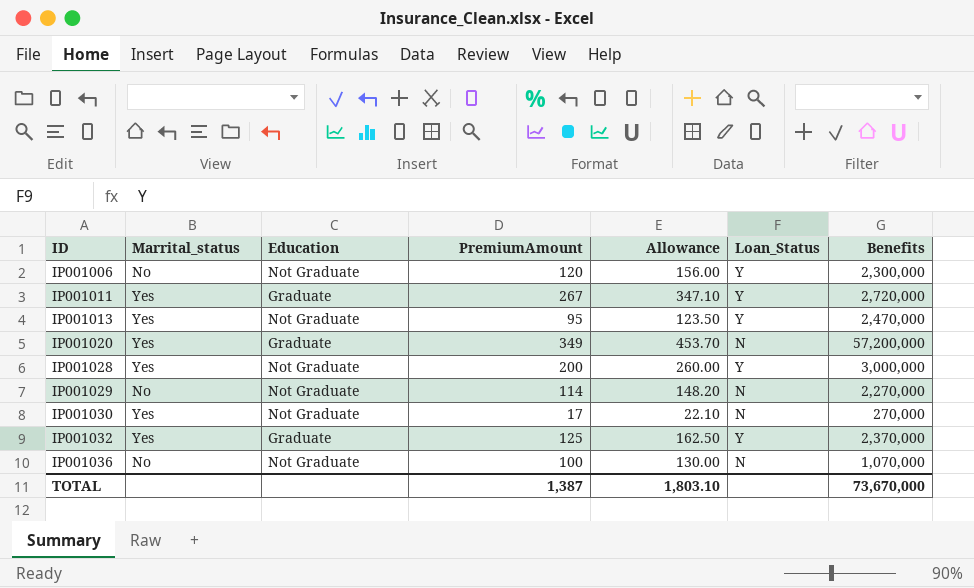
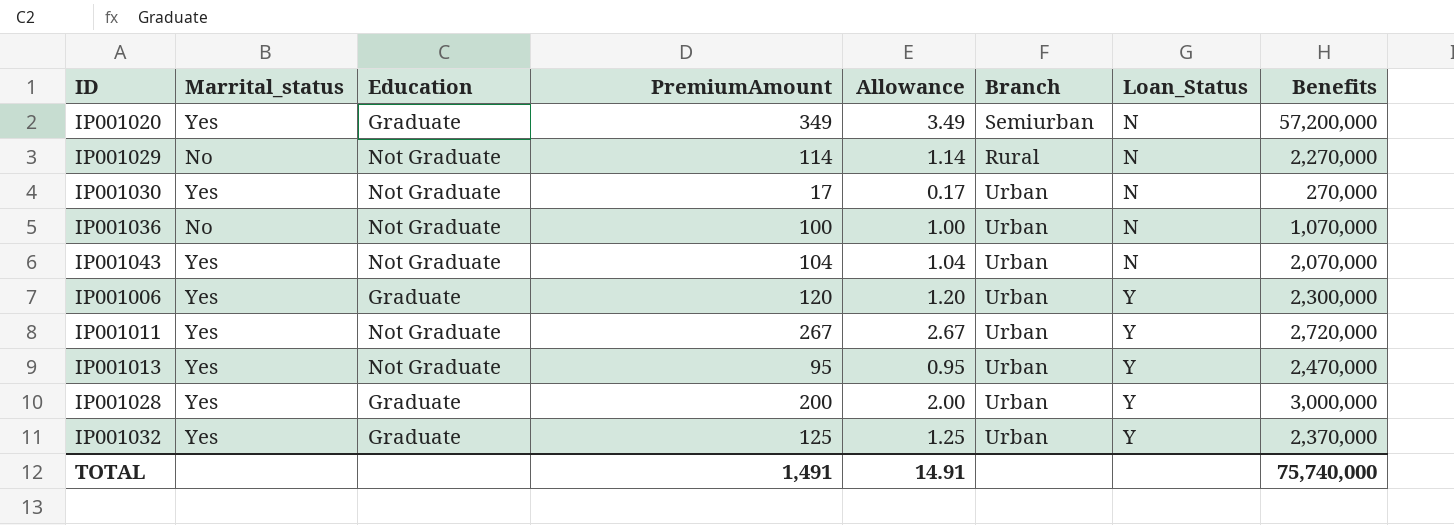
row order: ID ascending -> Loan_Status ascending
column Allowance | formula: [PremiumAmount] * 1.3 -> [PremiumAmount] * 0.01
column Branch | position: none -> 6
row IP001043: none -> Yes | Not Graduate | 104 | 1.04 | Urban | N | 2,070,000
IP001006 | Marrital_status: No -> Yes
IP001006 | Education: Not Graduate -> Graduate
IP001011 | Education: Graduate -> Not Graduate
IP001028 | Education: Not Graduate -> Graduate
TOTAL | PremiumAmount: 1,387 -> 1,491
TOTAL | Allowance: 1,803.10 -> 14.91
TOTAL | Benefits: 73,670,000 -> 75,740,000

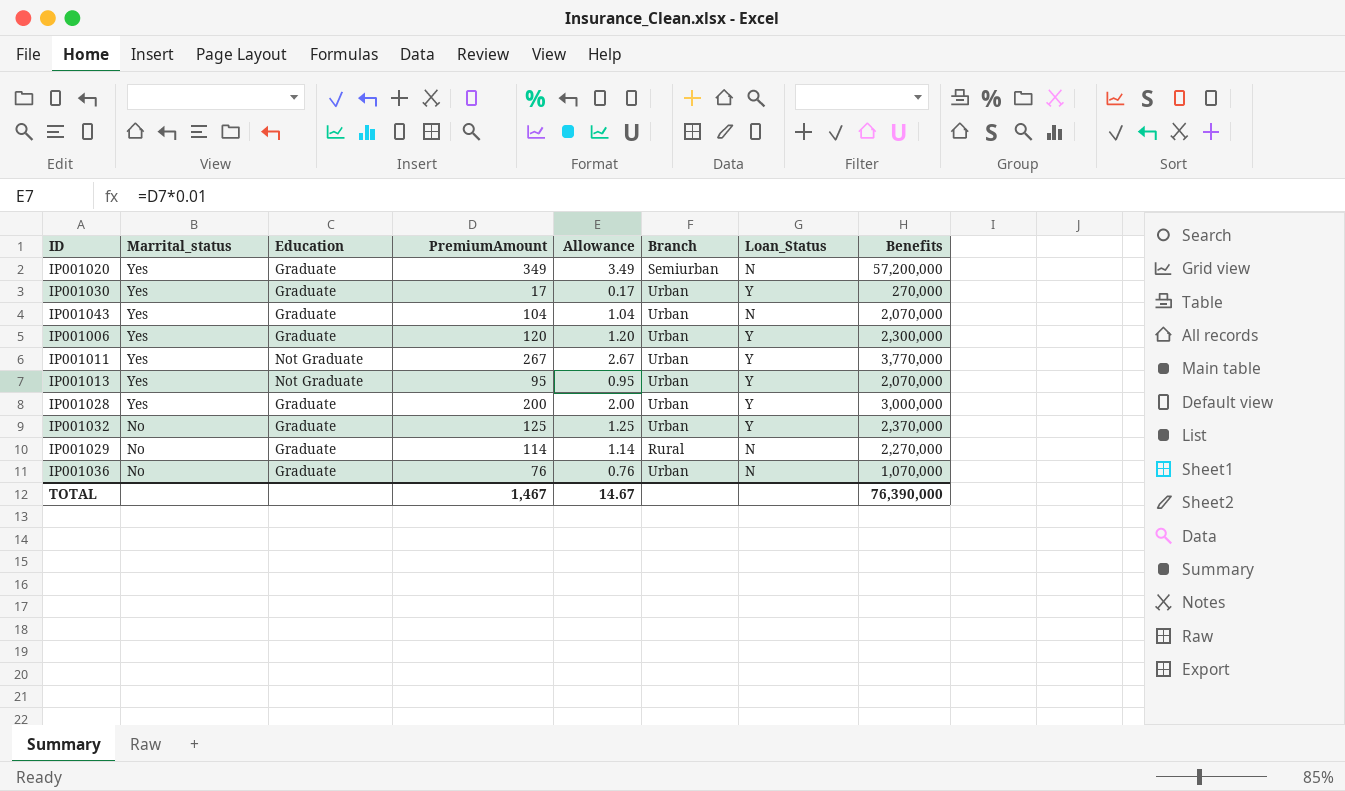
row order: Loan_Status ascending -> Marrital_status descending
IP001030 | Education: Not Graduate -> Graduate
IP001030 | Loan_Status: N -> Y
IP001043 | Education: Not Graduate -> Graduate
IP001011 | Benefits: 2,720,000 -> 3,770,000
IP001013 | Benefits: 2,470,000 -> 2,070,000
IP001032 | Marrital_status: Yes -> No
IP001029 | Education: Not Graduate -> Graduate
IP001036 | Education: Not Graduate -> Graduate
IP001036 | PremiumAmount: 100 -> 76
IP001036 | Allowance: 1.00 -> 0.76
TOTAL | PremiumAmount: 1,491 -> 1,467
TOTAL | Allowance: 14.91 -> 14.67
TOTAL | Benefits: 75,740,000 -> 76,390,000

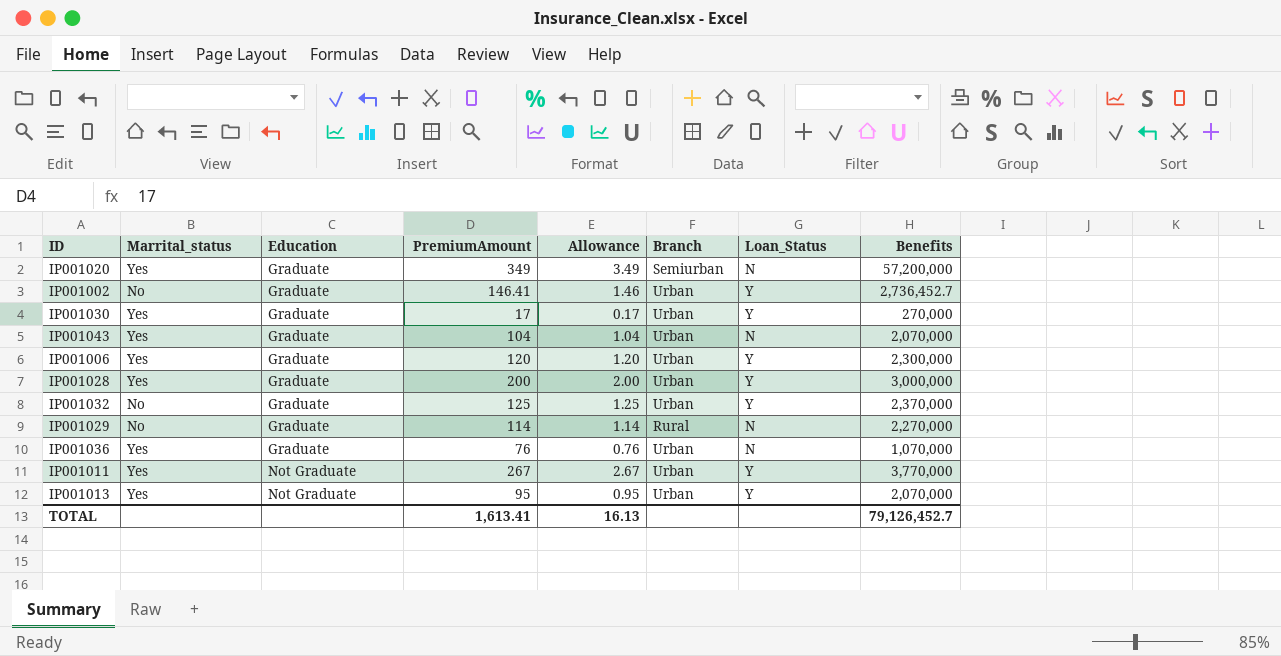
row order: Marrital_status descending -> Education ascending
row IP001002: none -> No | Graduate | 146.41 | 1.46 | Urban | Y | 2,736,452.7
IP001036 | Marrital_status: No -> Yes
TOTAL | PremiumAmount: 1,467 -> 1,613.41
TOTAL | Allowance: 14.67 -> 16.13
TOTAL | Benefits: 76,390,000 -> 79,126,452.7

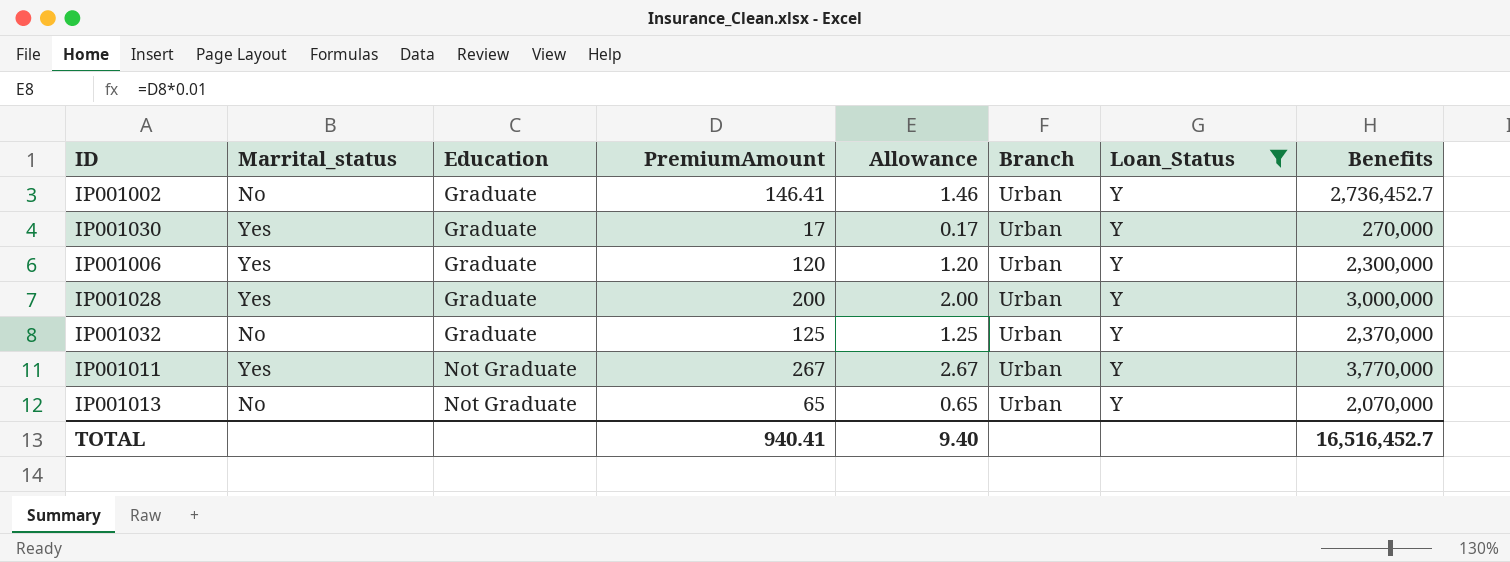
filter: none -> Loan_Status = Y
IP001013 | Marrital_status: Yes -> No
IP001013 | PremiumAmount: 95 -> 65
IP001013 | Allowance: 0.95 -> 0.65
TOTAL | PremiumAmount: 1,613.41 -> 940.41
TOTAL | Allowance: 16.13 -> 9.40
TOTAL | Benefits: 79,126,452.7 -> 16,516,452.7

